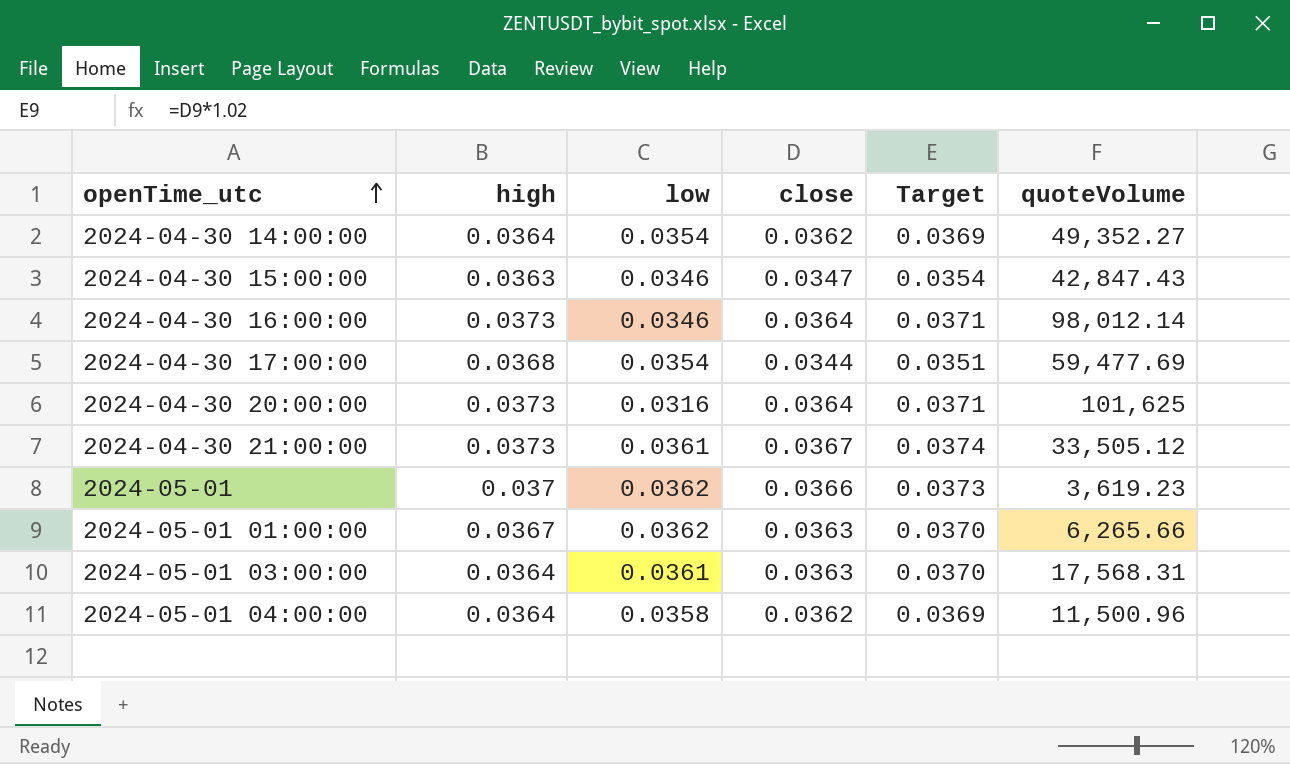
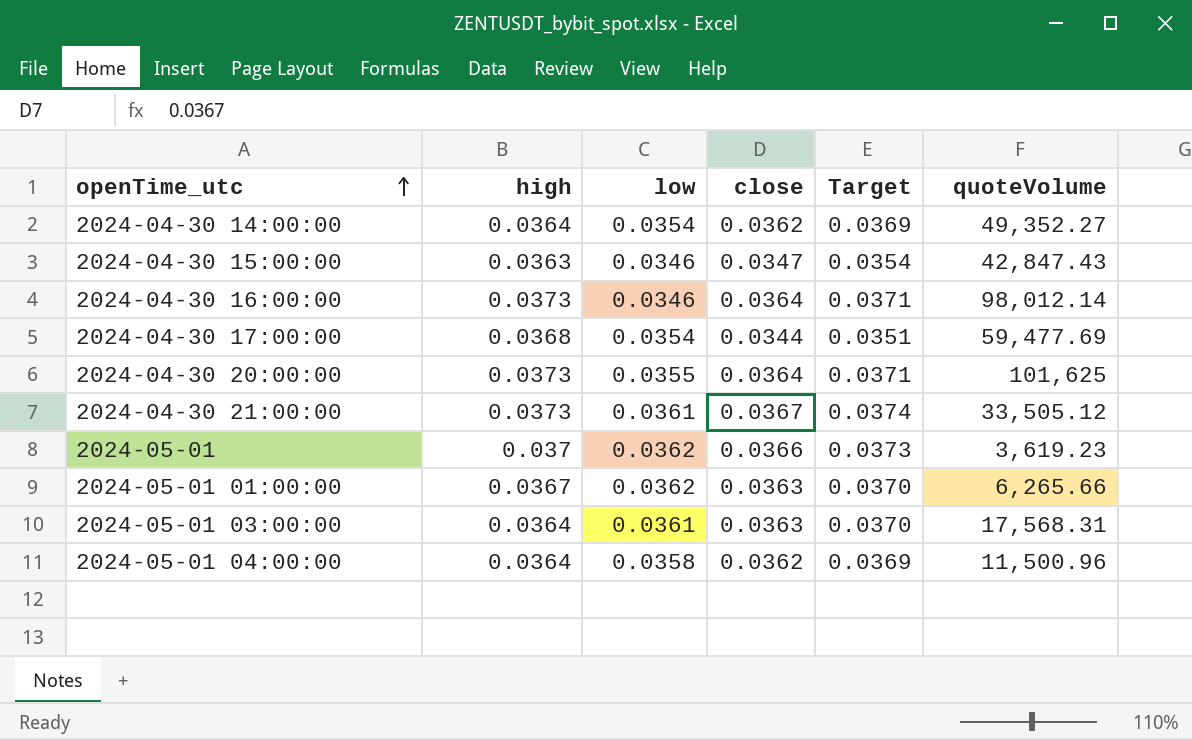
2024-04-30 20:00:00 | low: 0.0316 -> 0.0355

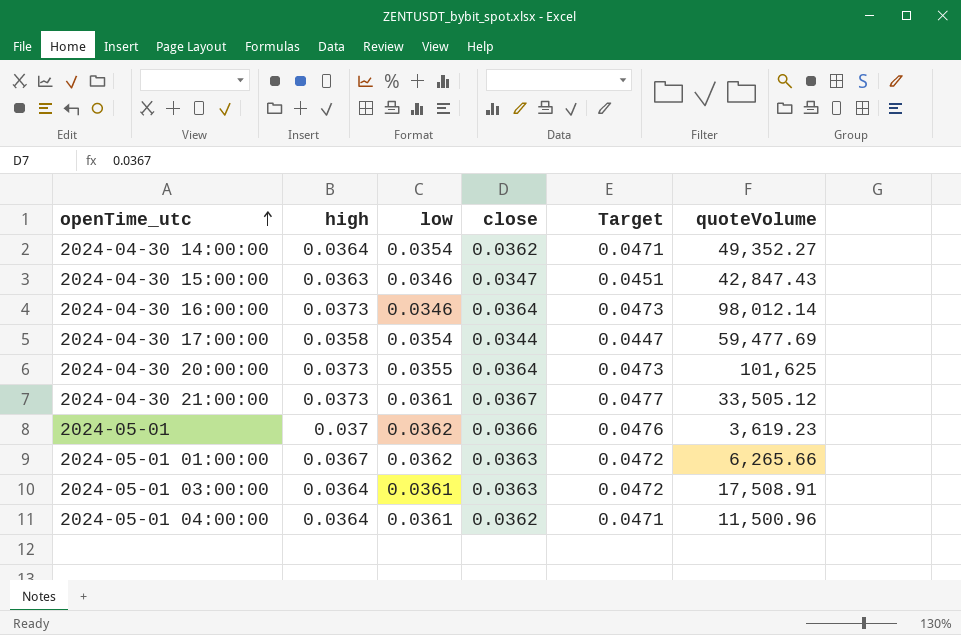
column Target | formula: [close] * 1.02 -> [close] * 1.3
2024-04-30 17:00:00 | high: 0.0368 -> 0.0358
2024-05-01 03:00:00 | quoteVolume: 17,568.31 -> 17,508.91
2024-05-01 04:00:00 | low: 0.0358 -> 0.0361

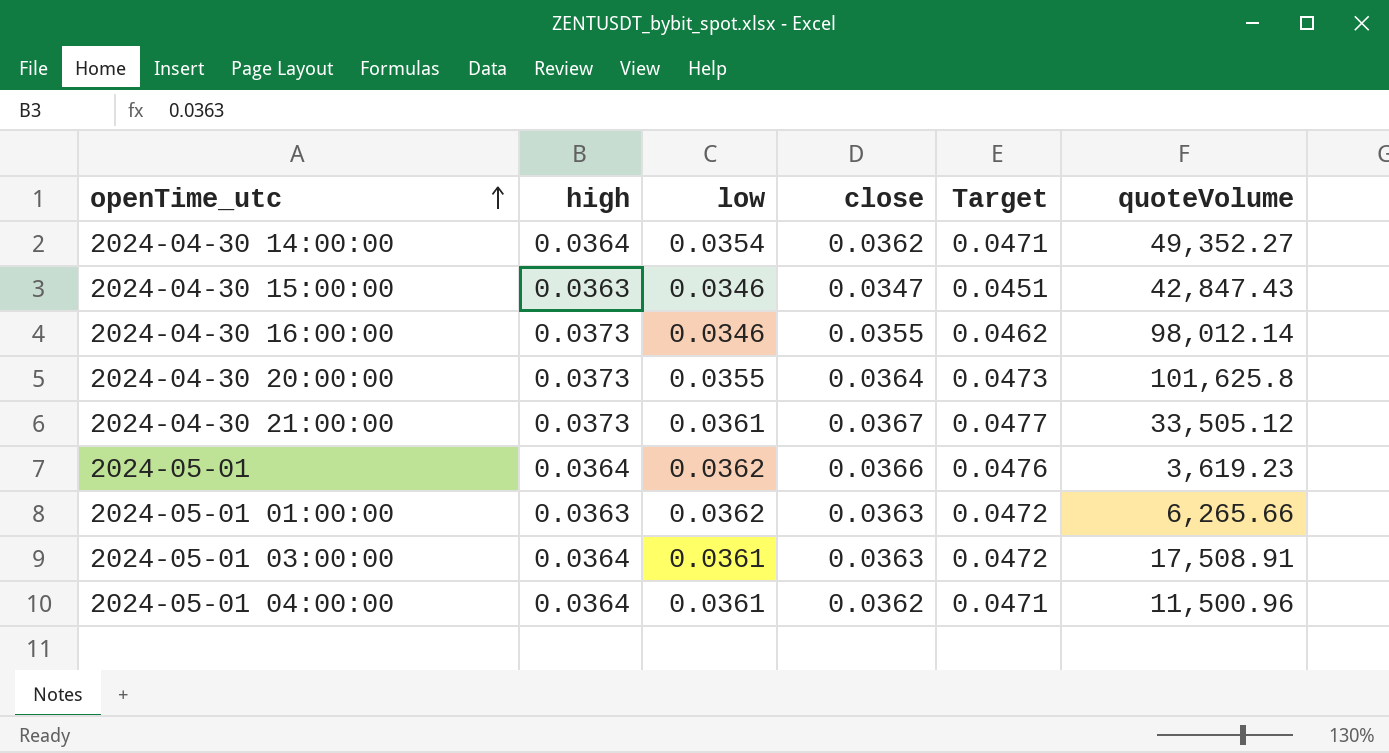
row 2024-04-30 17:00:00: 0.0358 | 0.0354 | 0.0344 | 0.0447 | 59,477.69 -> none
2024-04-30 16:00:00 | close: 0.0364 -> 0.0355
2024-04-30 16:00:00 | Target: 0.0473 -> 0.0462
2024-04-30 20:00:00 | quoteVolume: 101,625 -> 101,625.8
2024-05-01 | high: 0.037 -> 0.0364
2024-05-01 01:00:00 | high: 0.0367 -> 0.0363

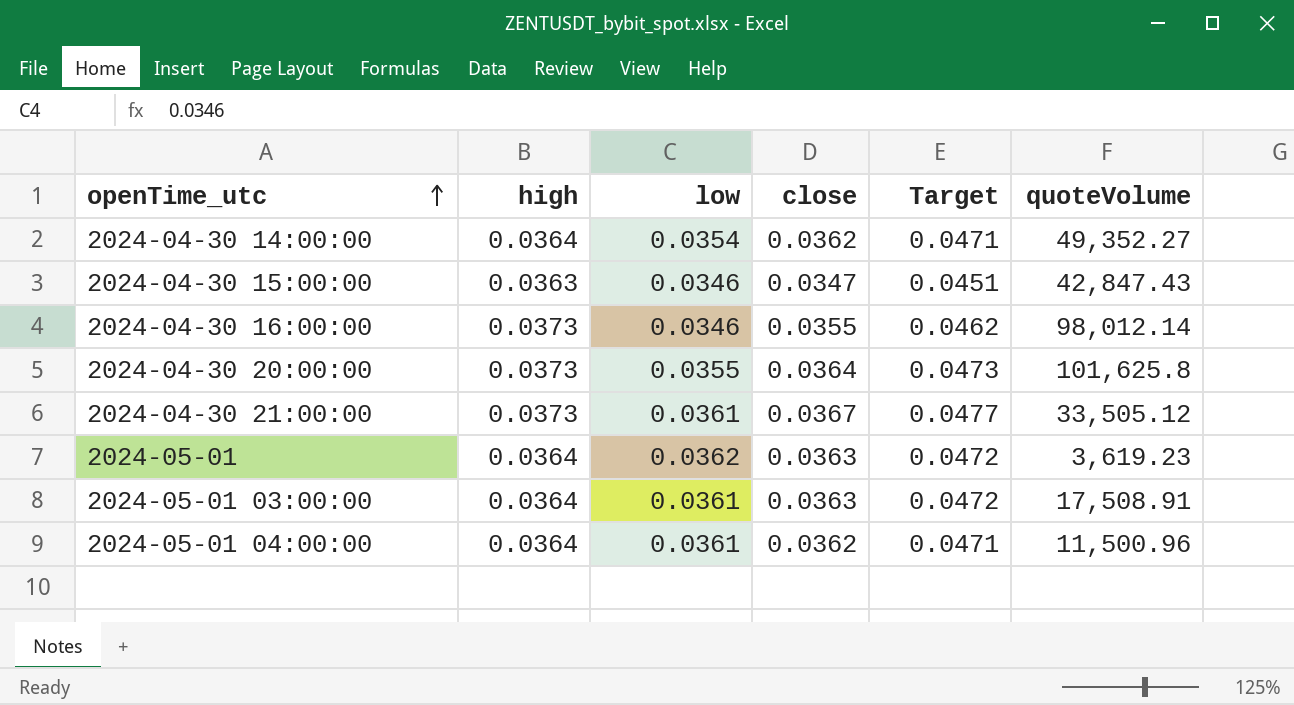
row 2024-05-01 01:00:00: 0.0363 | 0.0362 | 0.0363 | 0.0472 | 6,265.66 -> none
2024-05-01 | close: 0.0366 -> 0.0363
2024-05-01 | Target: 0.0476 -> 0.0472

